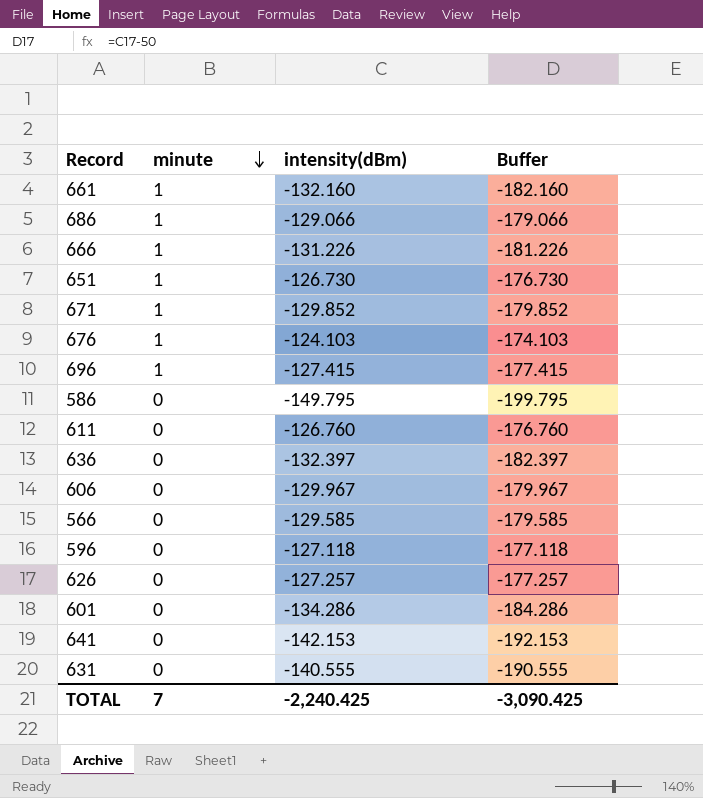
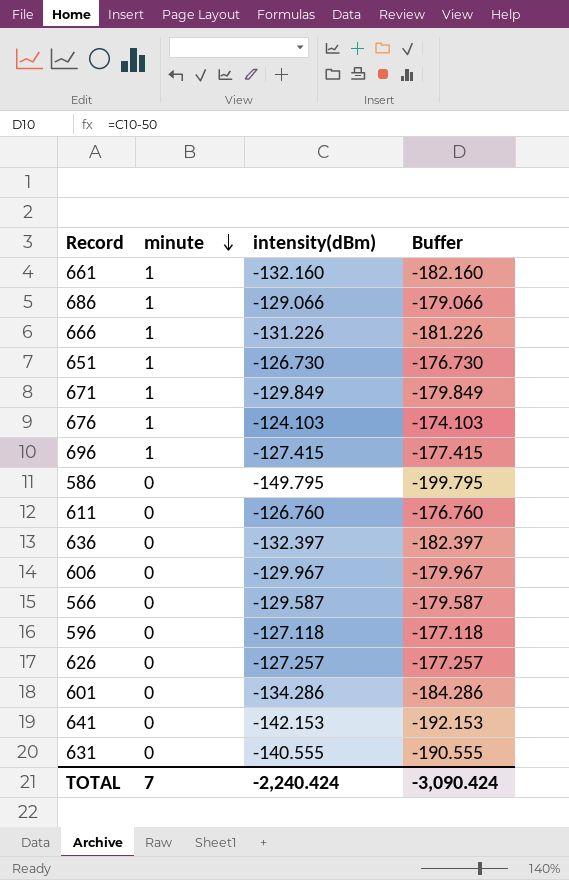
671 | intensity(dBm): -129.852 -> -129.849
671 | Buffer: -179.852 -> -179.849
566 | intensity(dBm): -129.585 -> -129.587
566 | Buffer: -179.585 -> -179.587
TOTAL | intensity(dBm): -2,240.425 -> -2,240.424
TOTAL | Buffer: -3,090.425 -> -3,090.424

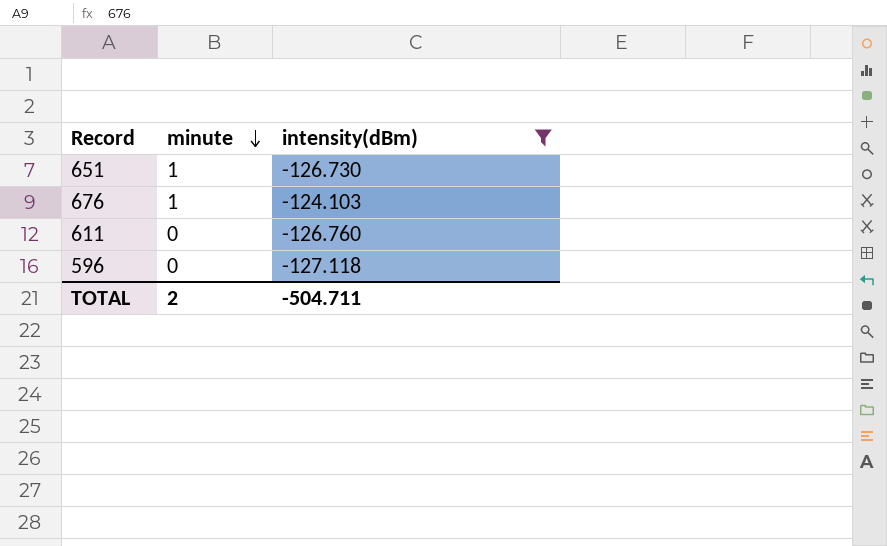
filter: none -> intensity(dBm) >= -127.118
column Buffer | formula: [intensity(dBm)] - 50 -> none
TOTAL | minute: 7 -> 2
TOTAL | intensity(dBm): -2,240.424 -> -504.711

